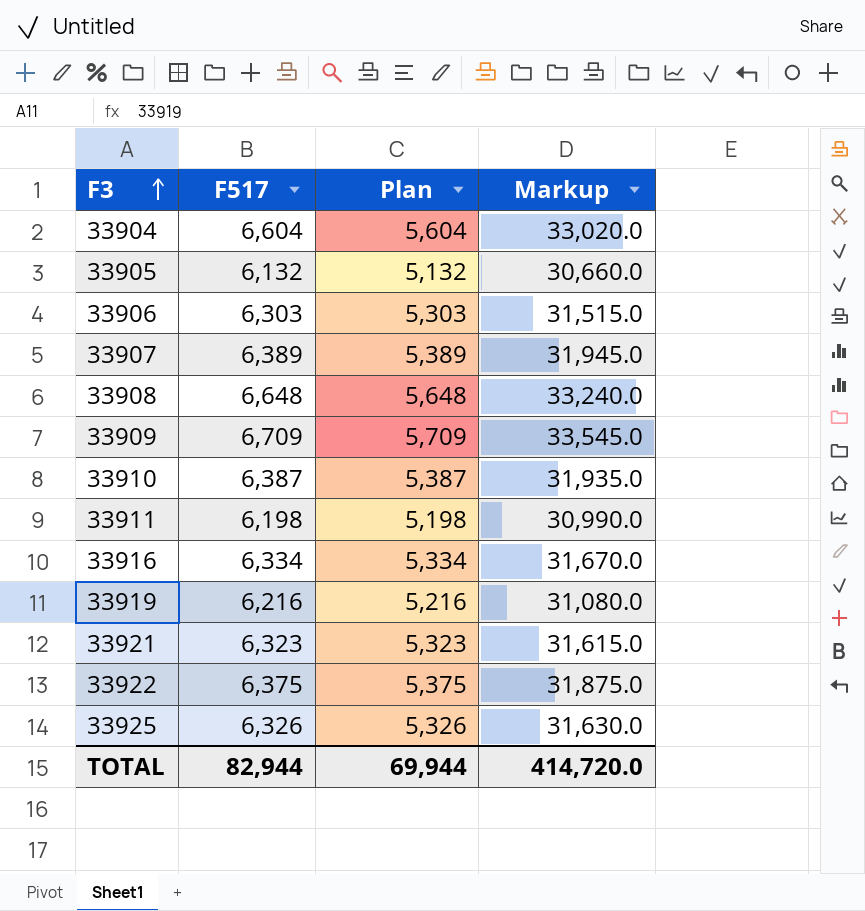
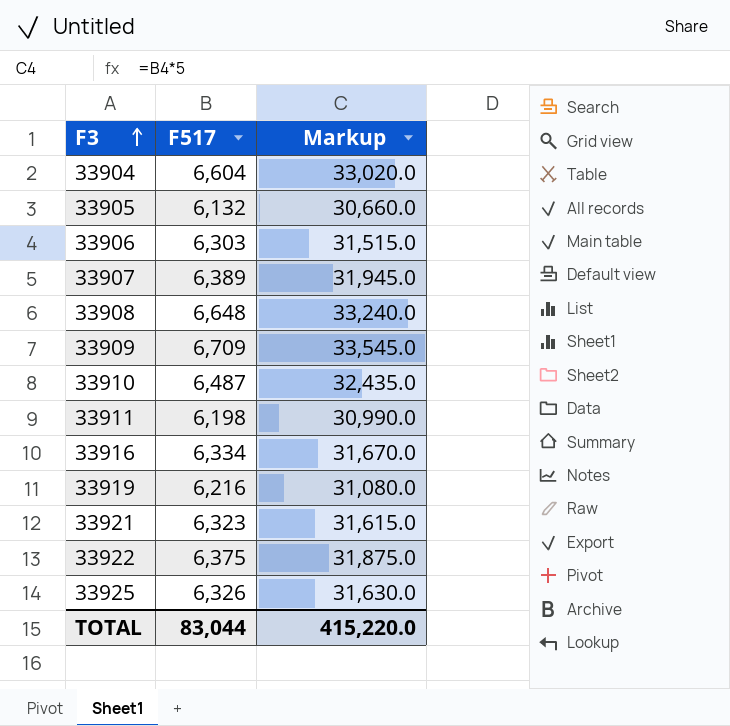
column Plan | formula: [F517] - 1000 -> none
33910 | F517: 6,387 -> 6,487
33910 | Markup: 31,935.0 -> 32,435.0
TOTAL | F517: 82,944 -> 83,044
TOTAL | Markup: 414,720.0 -> 415,220.0

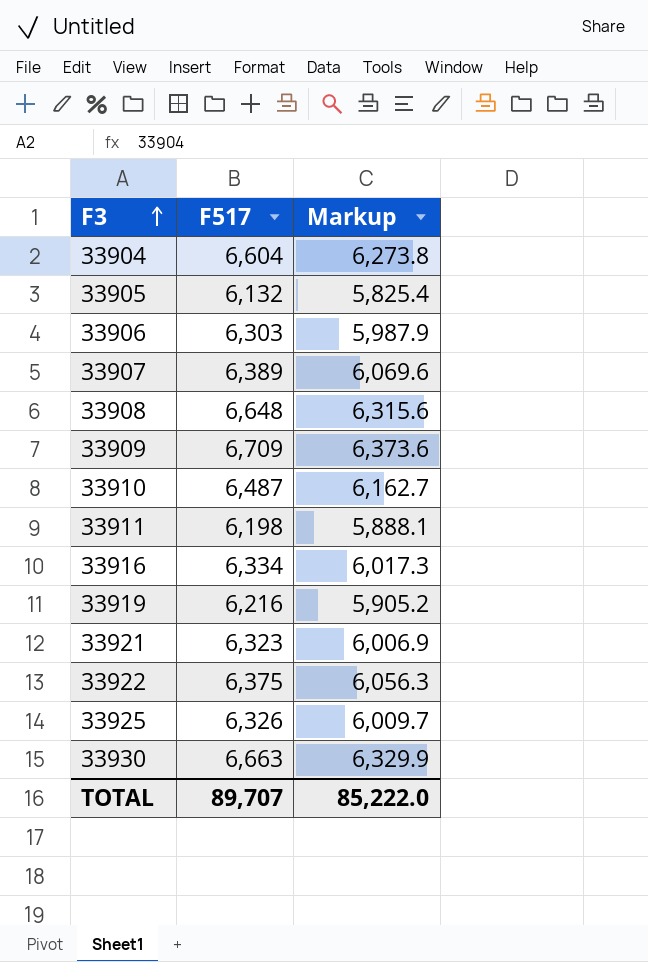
column Markup | formula: [F517] * 5 -> [F517] * 0.95
row 33930: none -> 6,663 | 6,329.9
TOTAL | F517: 83,044 -> 89,707
TOTAL | Markup: 415,220.0 -> 85,222.0

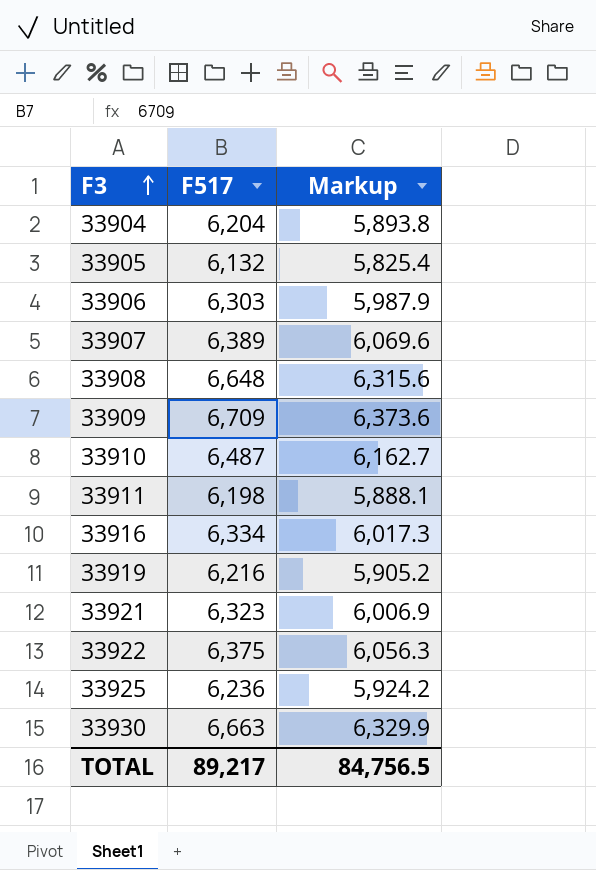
33904 | F517: 6,604 -> 6,204
33904 | Markup: 6,273.8 -> 5,893.8
33925 | F517: 6,326 -> 6,236
33925 | Markup: 6,009.7 -> 5,924.2
TOTAL | F517: 89,707 -> 89,217
TOTAL | Markup: 85,222.0 -> 84,756.5

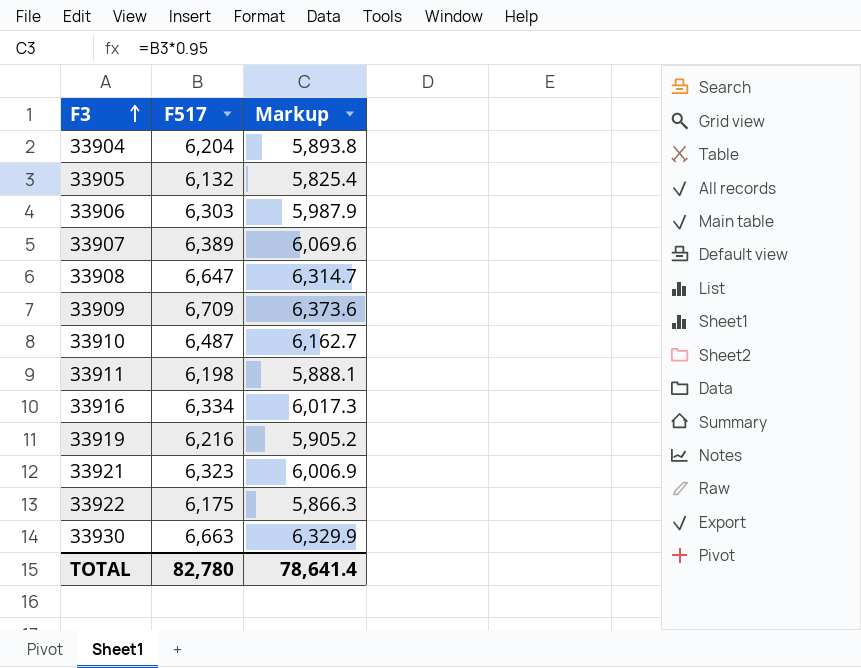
row 33925: 6,236 | 5,924.2 -> none
33908 | F517: 6,648 -> 6,647
33908 | Markup: 6,315.6 -> 6,314.7
33922 | F517: 6,375 -> 6,175
33922 | Markup: 6,056.3 -> 5,866.3
TOTAL | F517: 89,217 -> 82,780
TOTAL | Markup: 84,756.5 -> 78,641.4

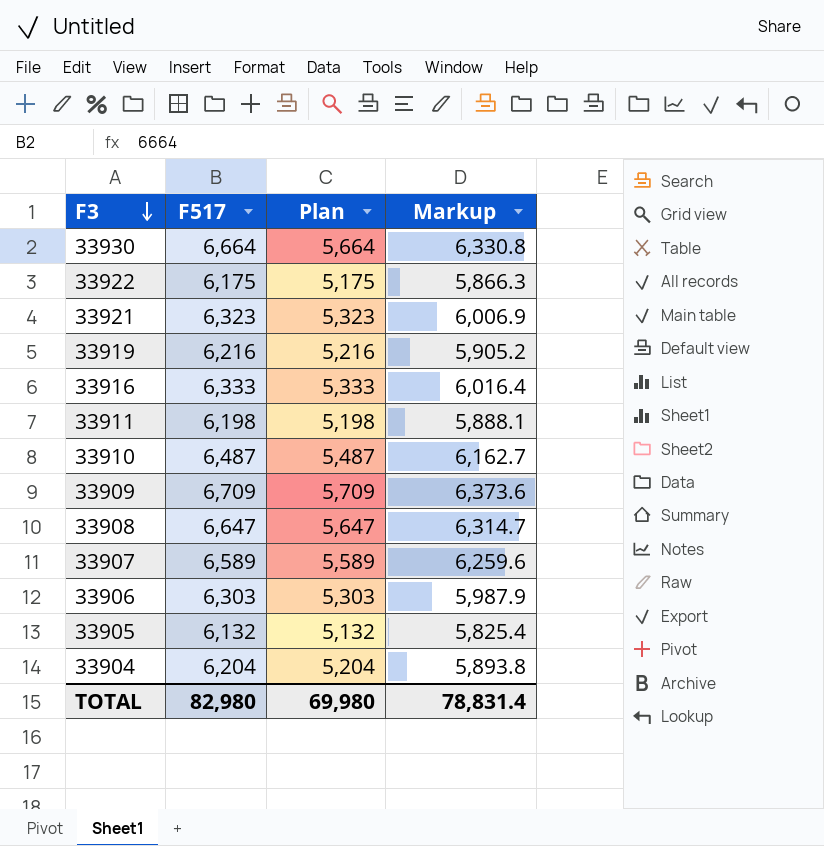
row order: F3 ascending -> F3 descending
column Plan | formula: none -> [F517] - 1000
33930 | F517: 6,663 -> 6,664
33930 | Markup: 6,329.9 -> 6,330.8
33916 | F517: 6,334 -> 6,333
33916 | Markup: 6,017.3 -> 6,016.4
33907 | F517: 6,389 -> 6,589
33907 | Markup: 6,069.6 -> 6,259.6
TOTAL | F517: 82,780 -> 82,980
TOTAL | Markup: 78,641.4 -> 78,831.4

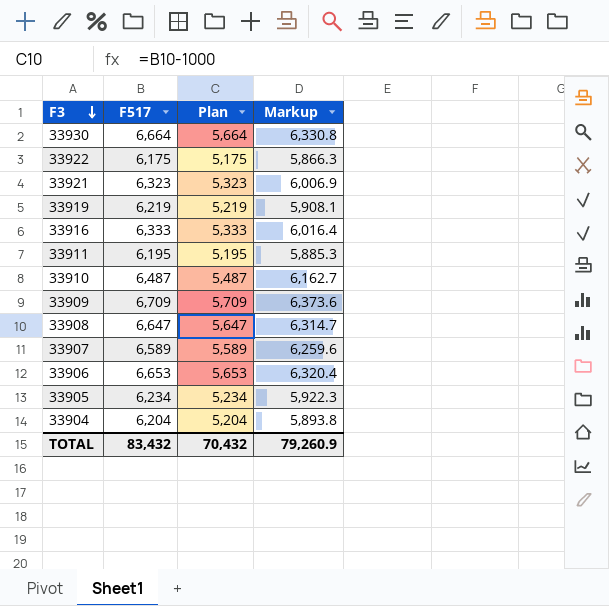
33919 | F517: 6,216 -> 6,219
33919 | Plan: 5,216 -> 5,219
33919 | Markup: 5,905.2 -> 5,908.1
33911 | F517: 6,198 -> 6,195
33911 | Plan: 5,198 -> 5,195
33911 | Markup: 5,888.1 -> 5,885.3
33906 | F517: 6,303 -> 6,653
33906 | Plan: 5,303 -> 5,653
33906 | Markup: 5,987.9 -> 6,320.4
33905 | F517: 6,132 -> 6,234
33905 | Plan: 5,132 -> 5,234
33905 | Markup: 5,825.4 -> 5,922.3
TOTAL | F517: 82,980 -> 83,432
TOTAL | Plan: 69,980 -> 70,432
TOTAL | Markup: 78,831.4 -> 79,260.9

